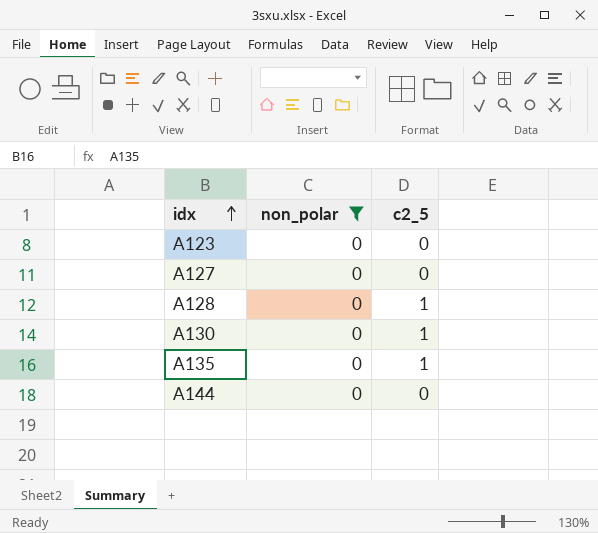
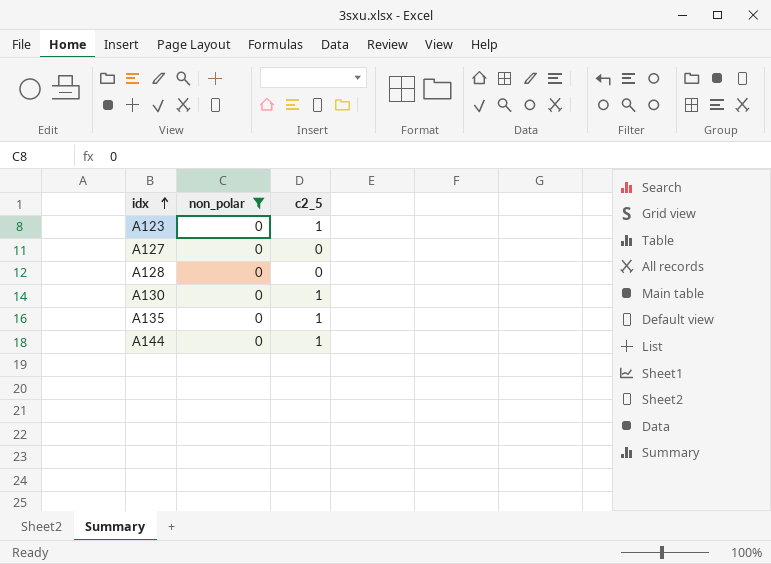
A123 | c2_5: 0 -> 1
A128 | c2_5: 1 -> 0
A144 | c2_5: 0 -> 1

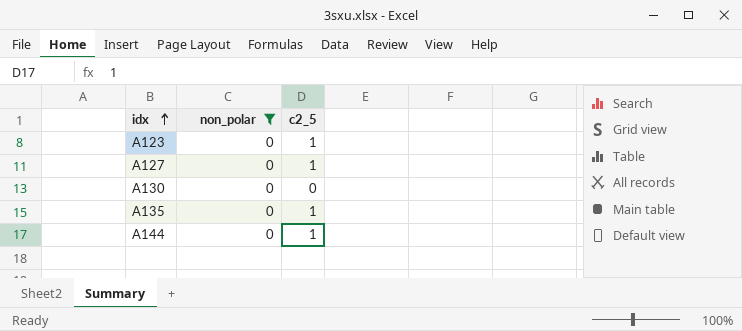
row A128: 0 | 0 -> none
A127 | c2_5: 0 -> 1
A130 | c2_5: 1 -> 0

